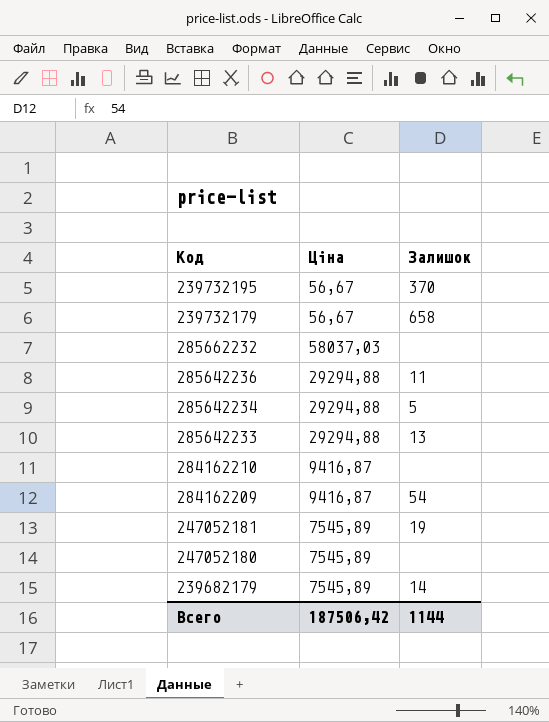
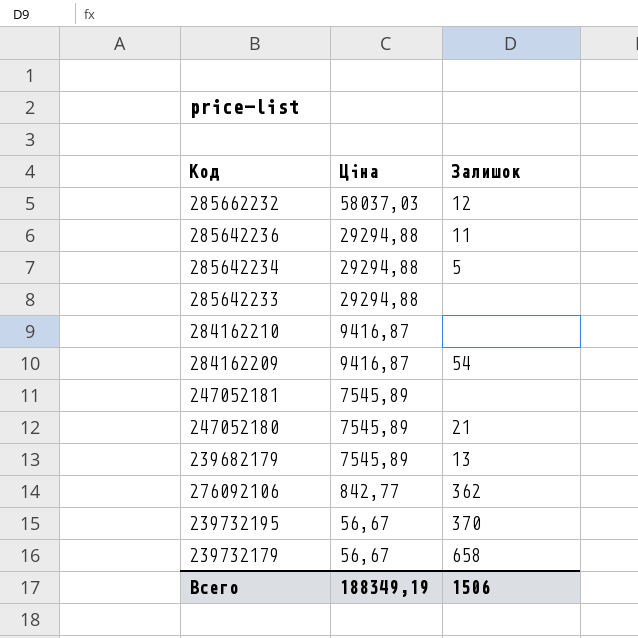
row order: none -> Ціна descending
285662232 | Залишок: none -> 12
285642233 | Залишок: 13 -> none
247052181 | Залишок: 19 -> none
247052180 | Залишок: none -> 21
239682179 | Залишок: 14 -> 13
row 276092106: none -> 842,77 | 362
Всего | Ціна: 187506,42 -> 188349,19
Всего | Залишок: 1144 -> 1506

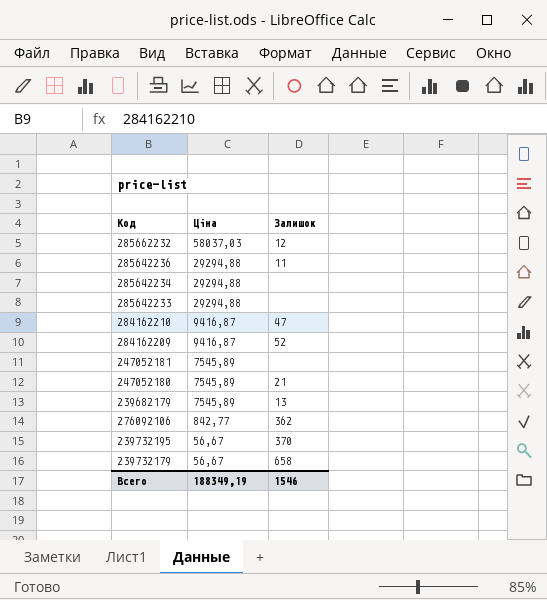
285642234 | Залишок: 5 -> none
284162210 | Залишок: none -> 47
284162209 | Залишок: 54 -> 52
Всего | Залишок: 1506 -> 1546

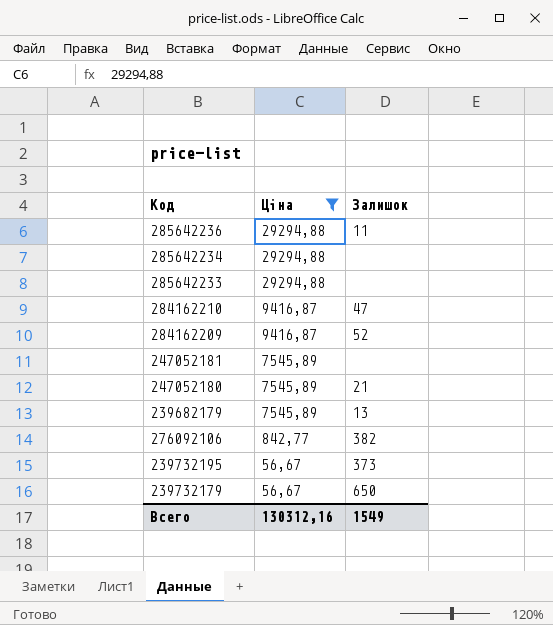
filter: none -> Ціна != 58037,03
276092106 | Залишок: 362 -> 382
239732195 | Залишок: 370 -> 373
239732179 | Залишок: 658 -> 650
Всего | Ціна: 188349,19 -> 130312,16
Всего | Залишок: 1546 -> 1549

